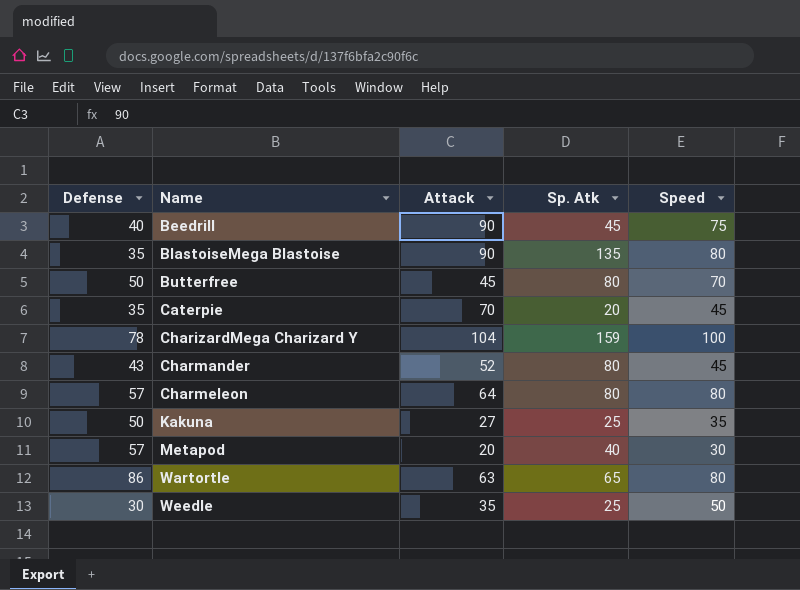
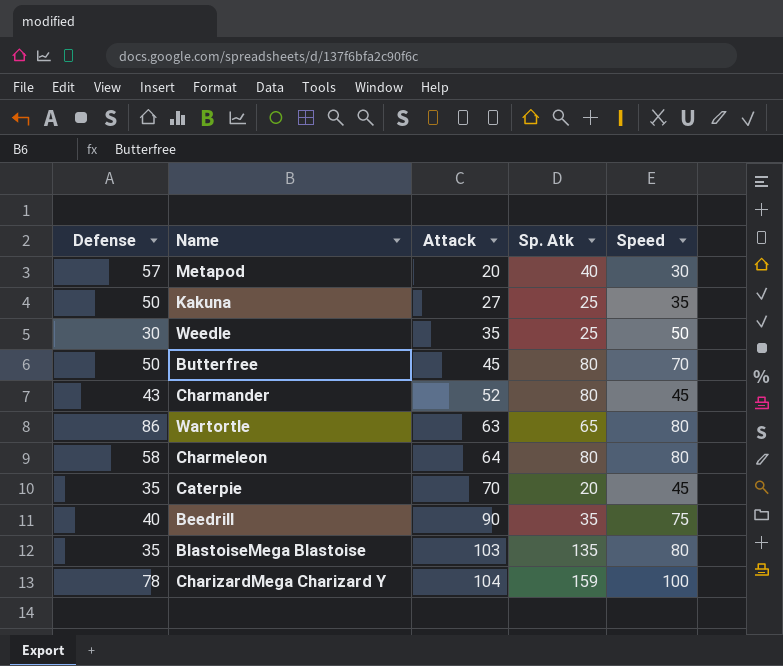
row order: Name ascending -> Attack ascending
Charmeleon | Defense: 57 -> 58
Beedrill | Sp. Atk: 45 -> 35
BlastoiseMega Blastoise | Attack: 90 -> 103

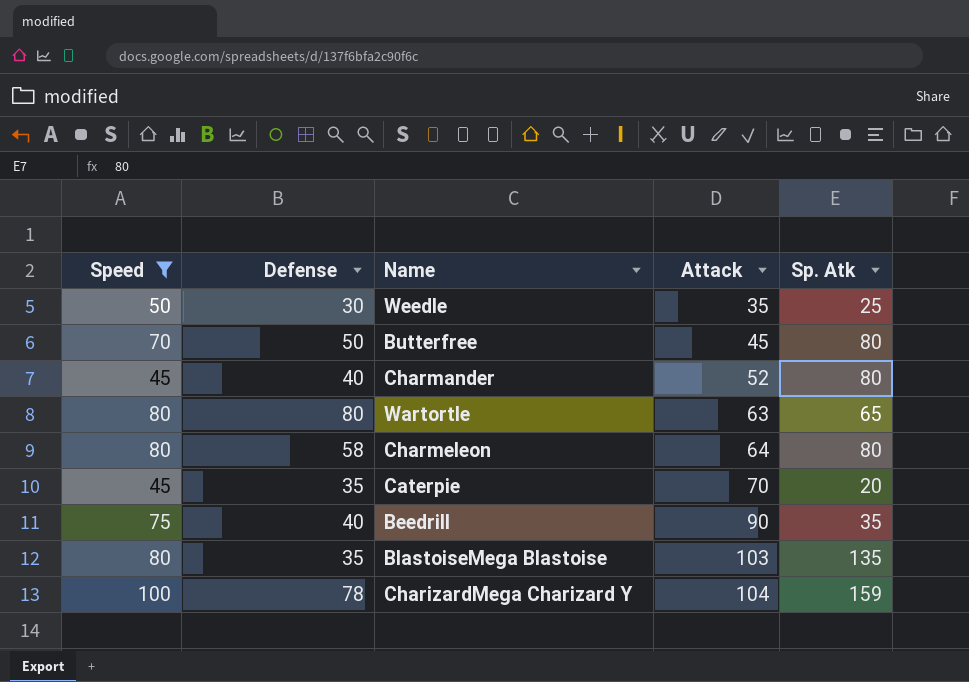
filter: none -> Speed >= 45
column Speed | position: 5 -> 1
Charmander | Defense: 43 -> 40
Wartortle | Defense: 86 -> 80

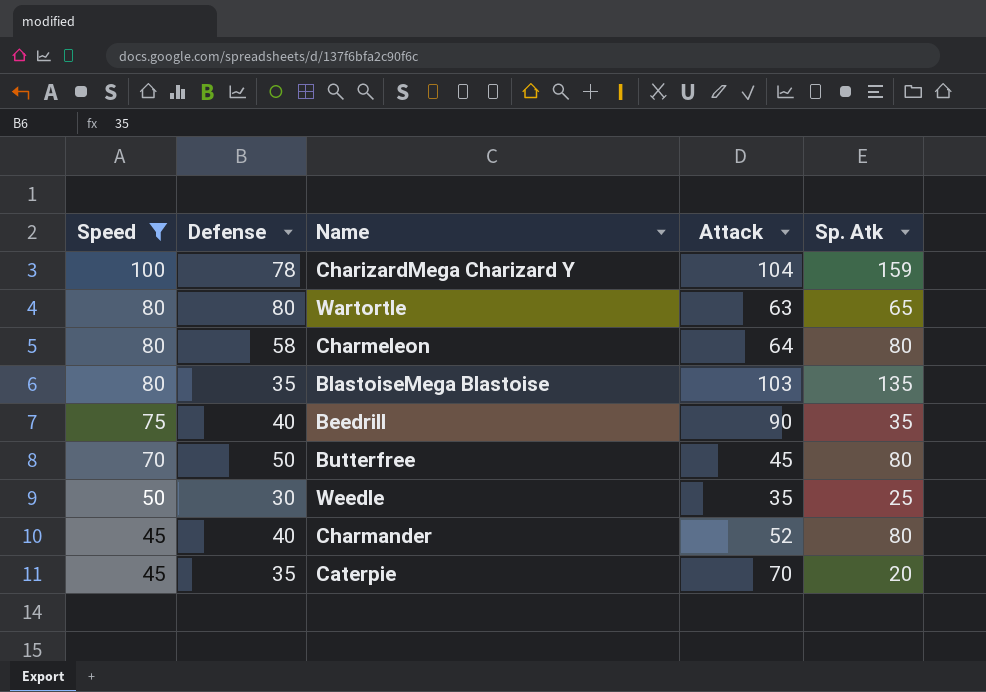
row order: Attack ascending -> Speed descending

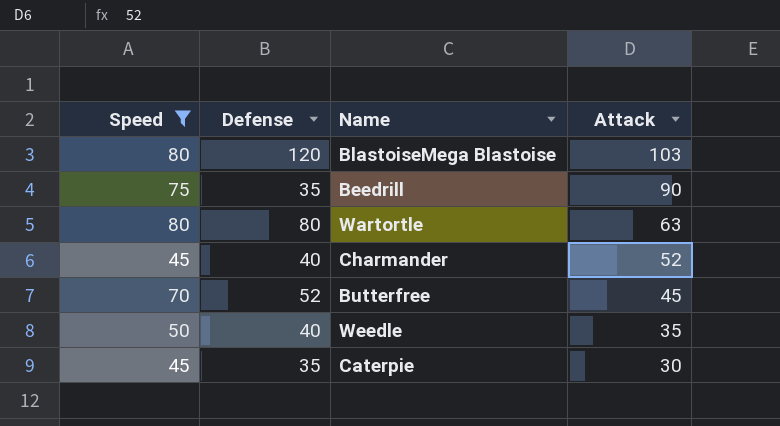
row order: Speed descending -> Attack descending
column Sp. Atk | position: 5 -> none
row CharizardMega Charizard Y: 100 | 78 | 104 | 159 -> none
row Charmeleon: 80 | 58 | 64 | 80 -> none
BlastoiseMega Blastoise | Defense: 35 -> 120
Beedrill | Defense: 40 -> 35
Butterfree | Defense: 50 -> 52
Weedle | Defense: 30 -> 40
Caterpie | Attack: 70 -> 30

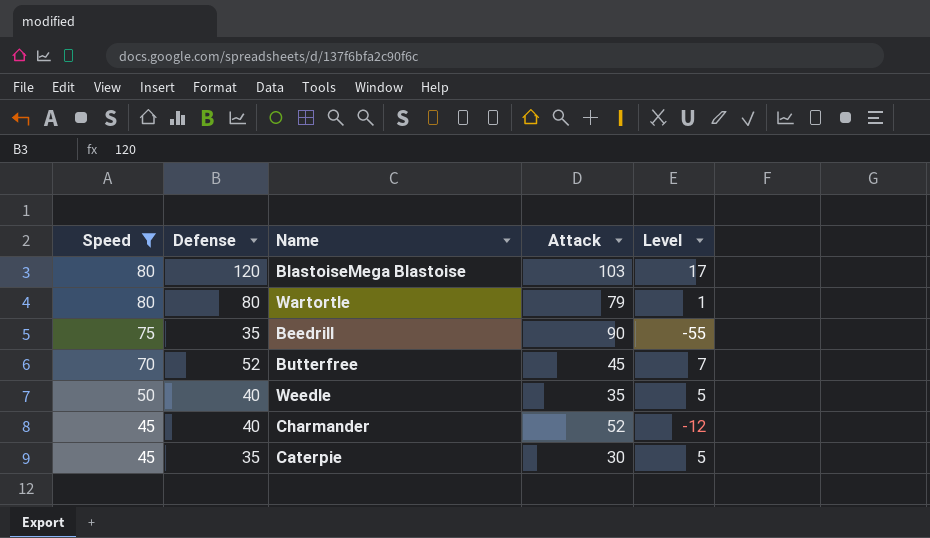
row order: Attack descending -> Speed descending
column Level | formula: none -> [Defense] - [Attack]
Wartortle | Attack: 63 -> 79

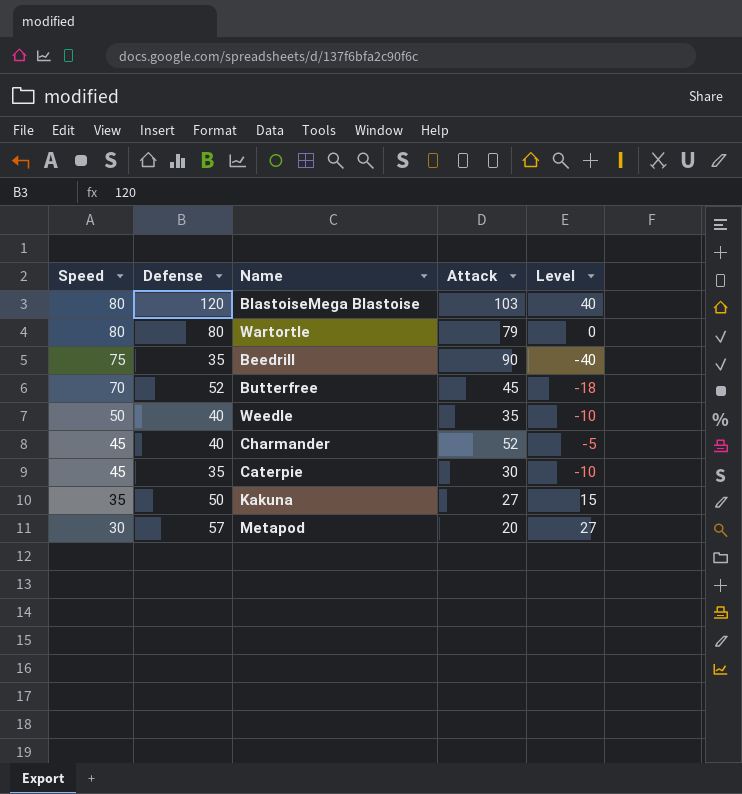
filter: Speed >= 45 -> none
column Level | formula: [Defense] - [Attack] -> [Defense] - [Speed]

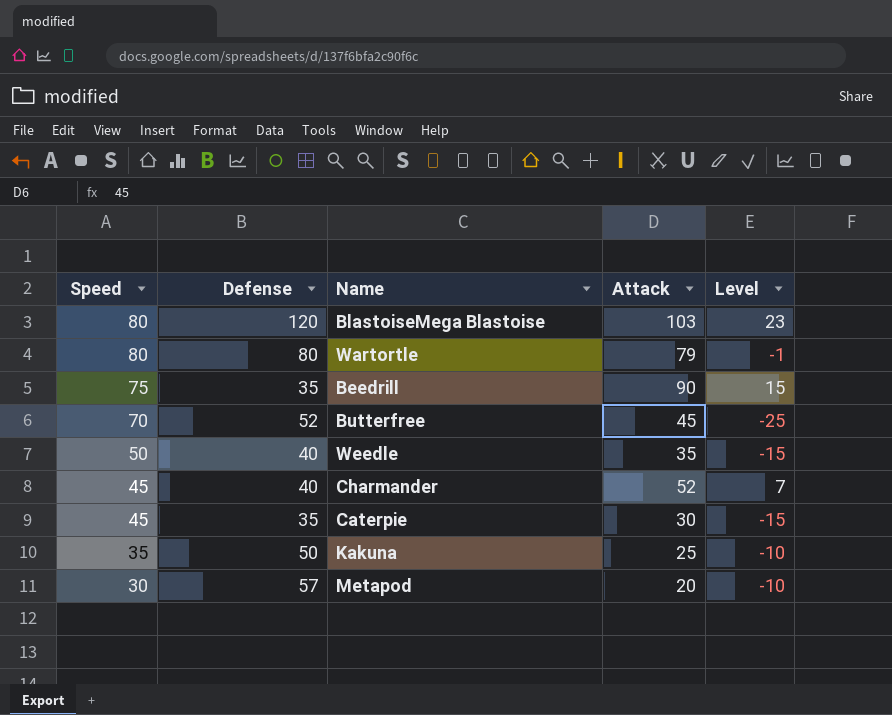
column Level | formula: [Defense] - [Speed] -> [Attack] - [Speed]
Kakuna | Attack: 27 -> 25

